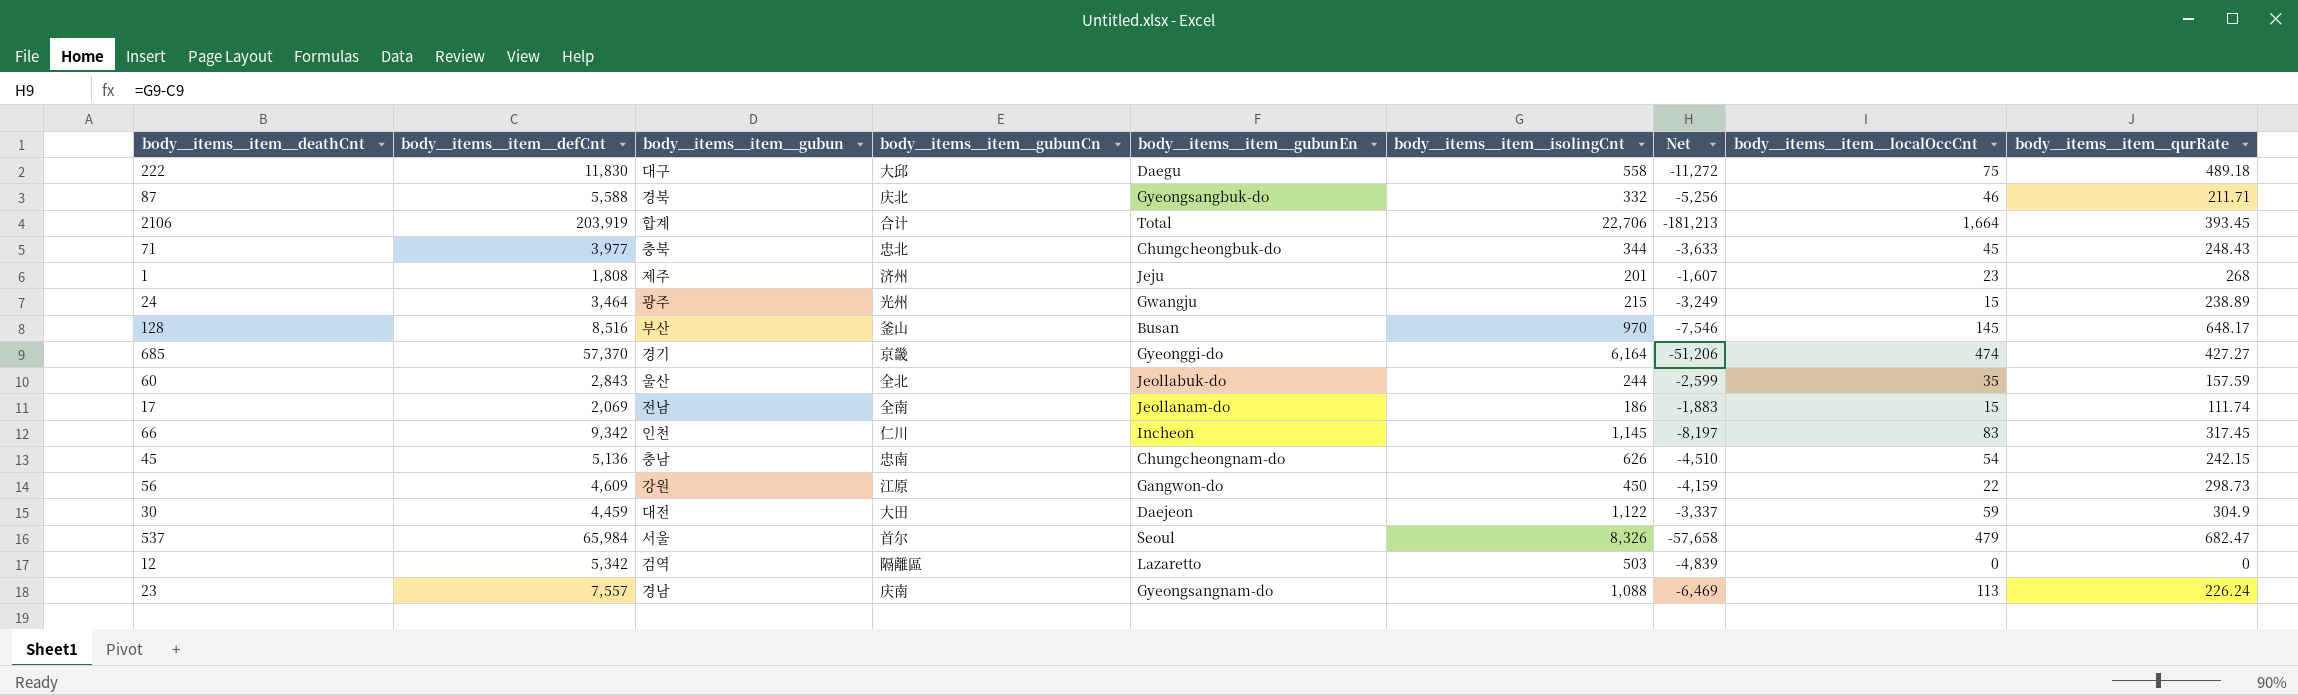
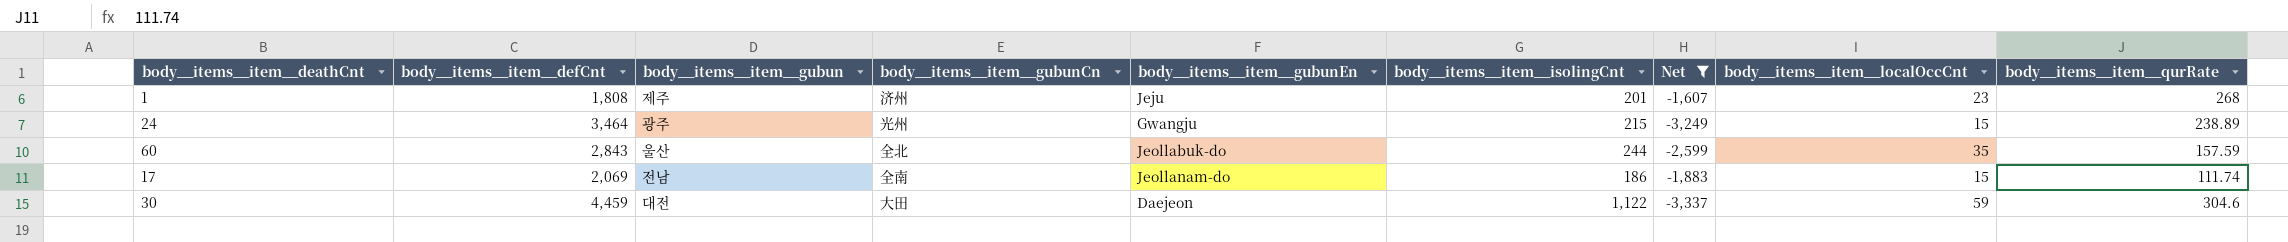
filter: none -> Net >= -3,337
30 | body__items__item__qurRate: 304.9 -> 304.6

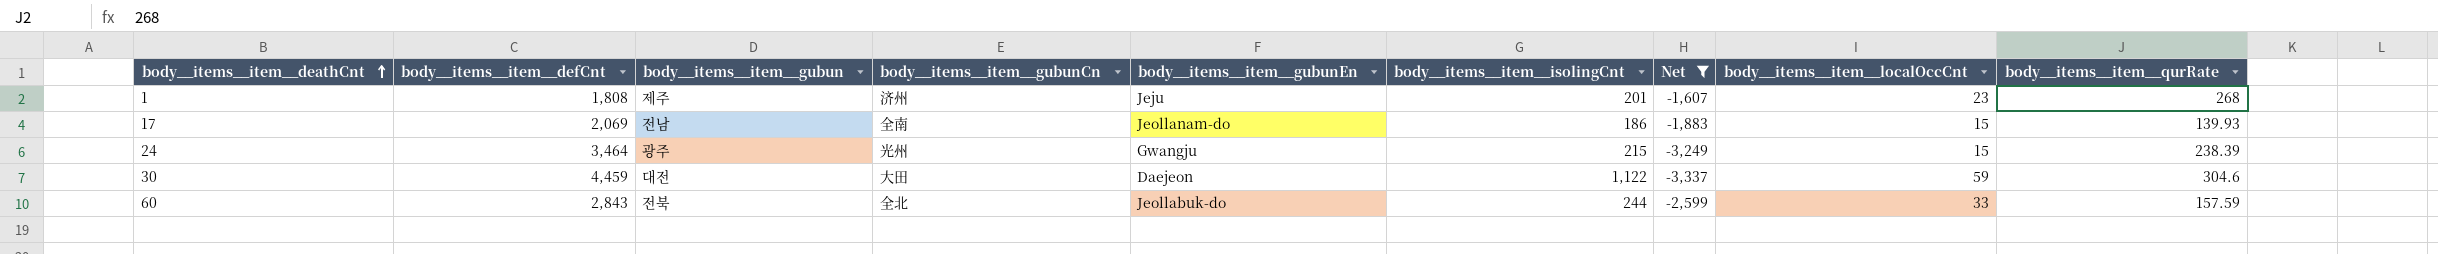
row order: none -> body__items__item__deathCnt ascending
17 | body__items__item__qurRate: 111.74 -> 139.93
24 | body__items__item__qurRate: 238.89 -> 238.39
60 | body__items__item__gubun: 울산 -> 전북
60 | body__items__item__localOccCnt: 35 -> 33

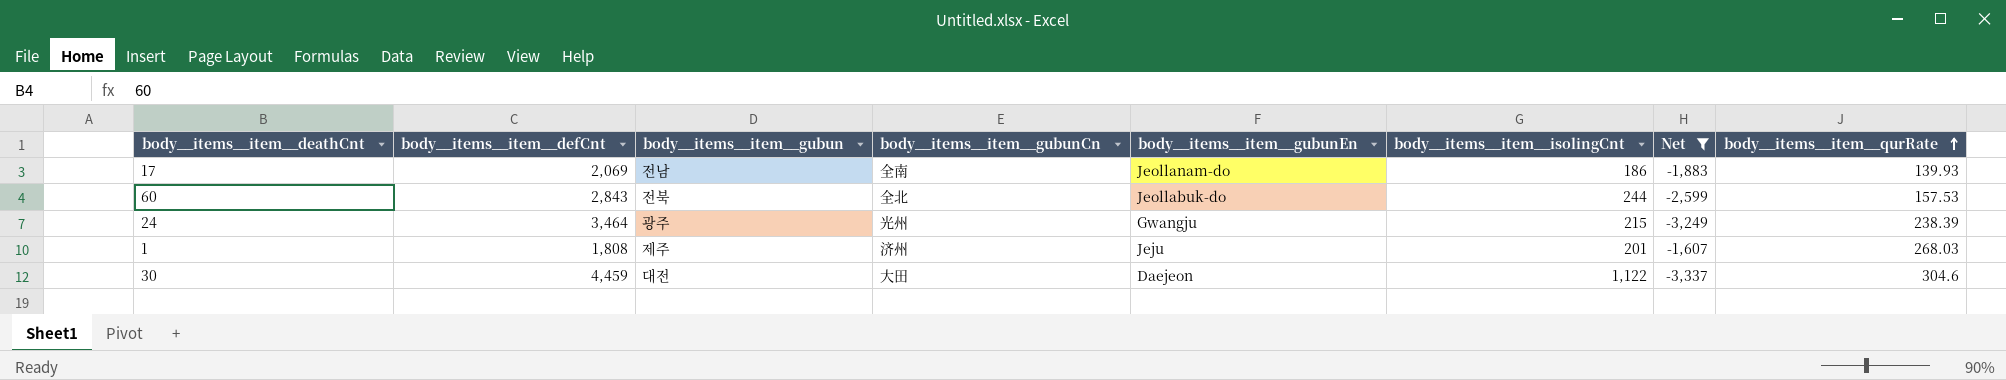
row order: body__items__item__deathCnt ascending -> body__items__item__qurRate ascending
column body__items__item__localOccCnt | position: 8 -> none
60 | body__items__item__qurRate: 157.59 -> 157.53
1 | body__items__item__qurRate: 268 -> 268.03

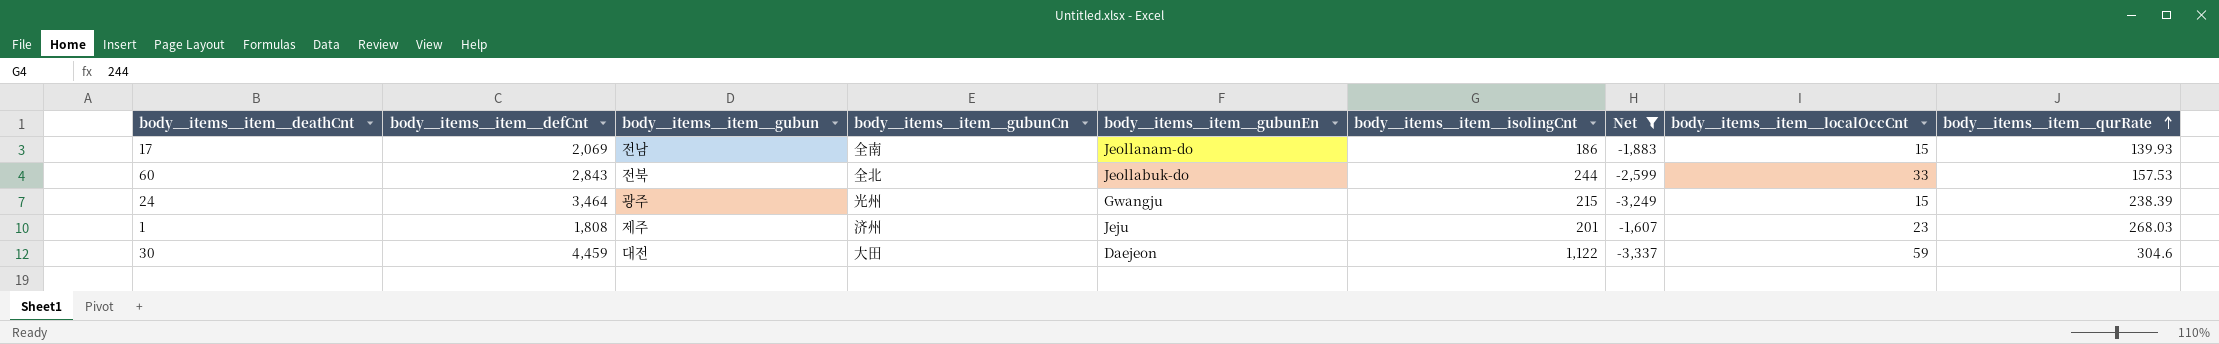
column body__items__item__localOccCnt | position: none -> 8

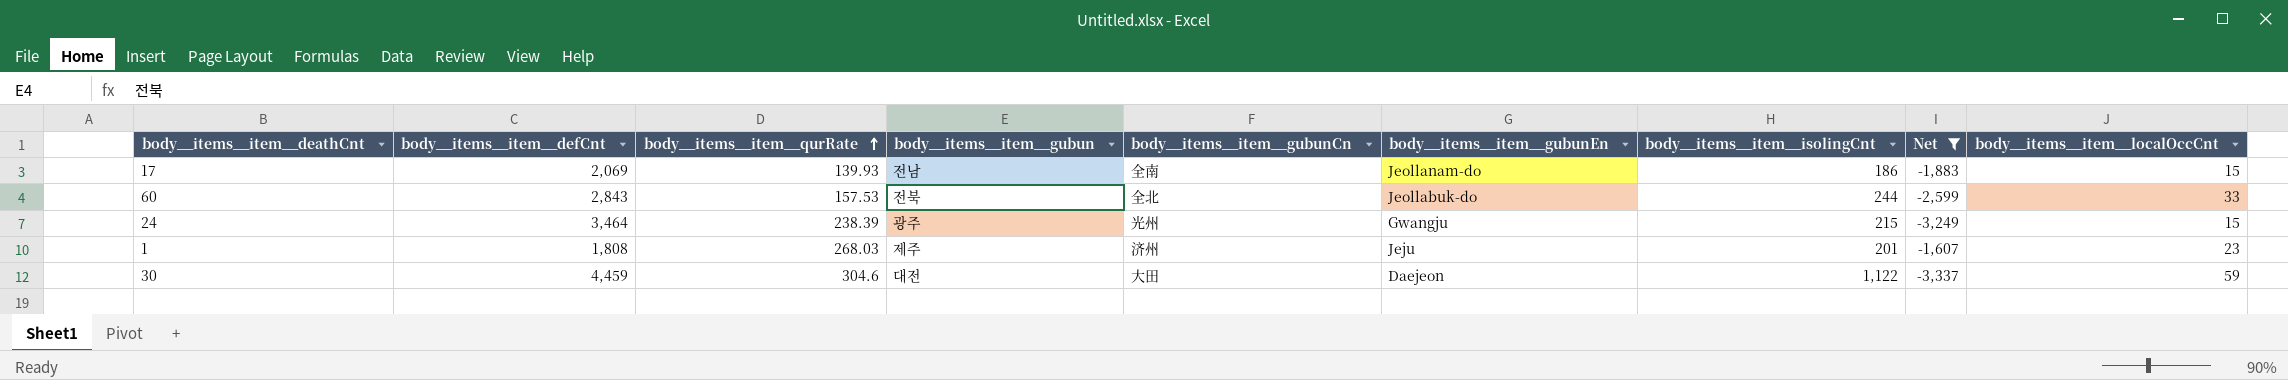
column body__items__item__qurRate | position: 9 -> 3

